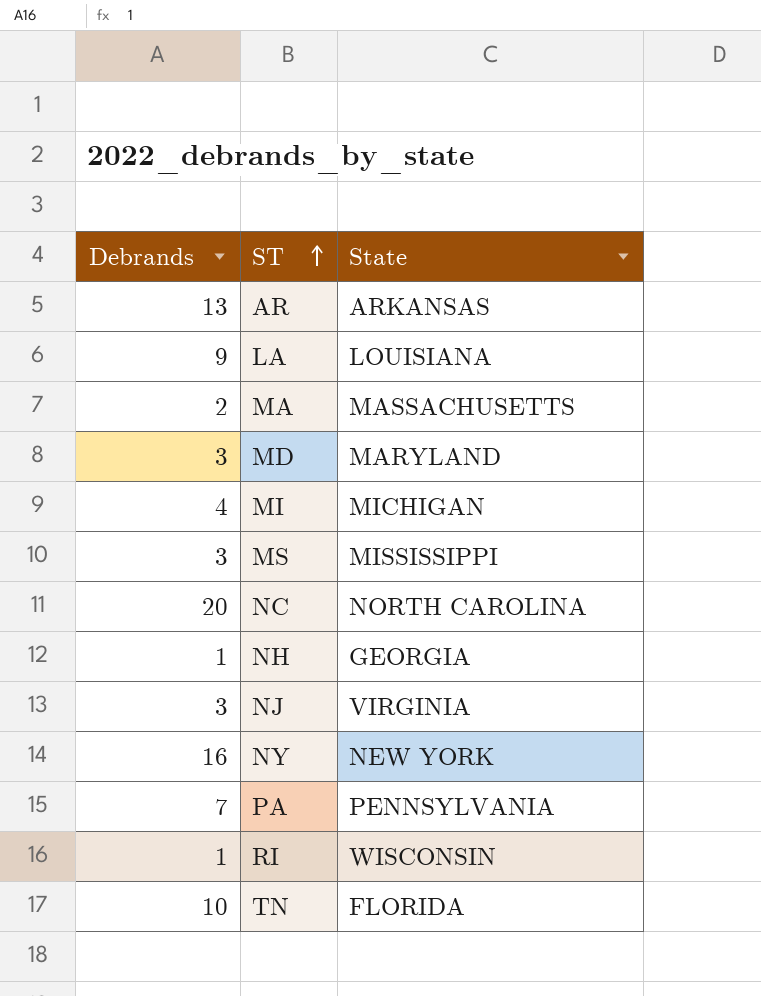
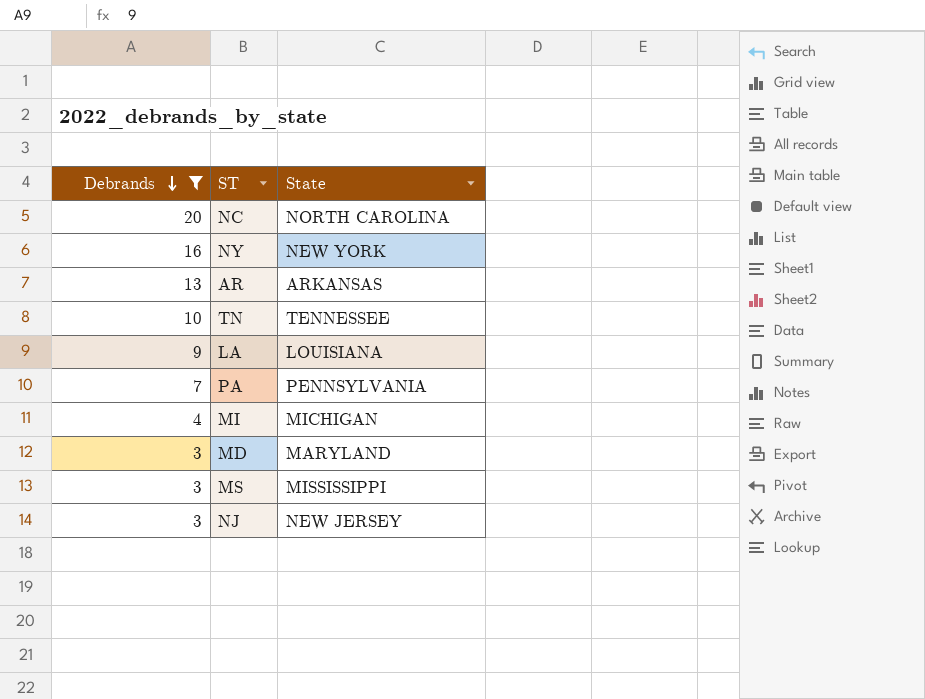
filter: none -> Debrands >= 3
row order: ST ascending -> Debrands descending
TN | State: FLORIDA -> TENNESSEE
NJ | State: VIRGINIA -> NEW JERSEY

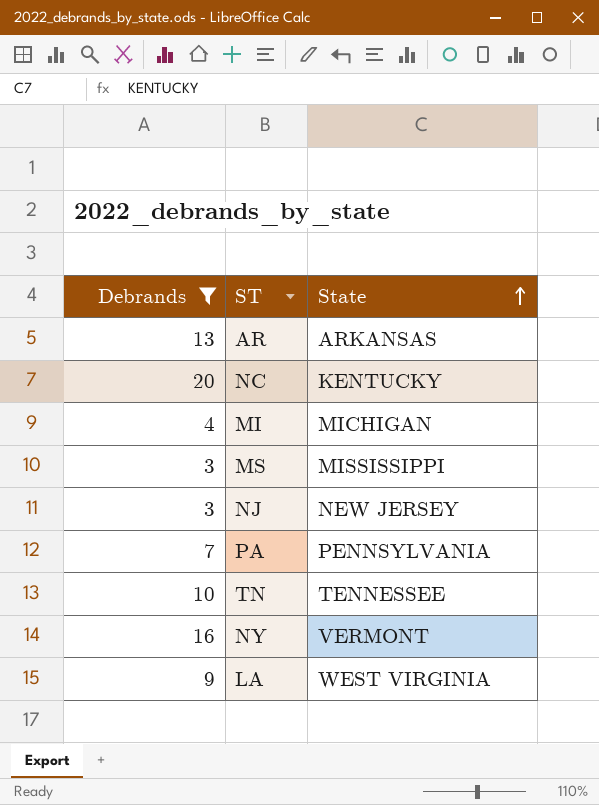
row order: Debrands descending -> State ascending
row MD: 3 | MARYLAND -> none
NC | State: NORTH CAROLINA -> KENTUCKY
NY | State: NEW YORK -> VERMONT
LA | State: LOUISIANA -> WEST VIRGINIA

